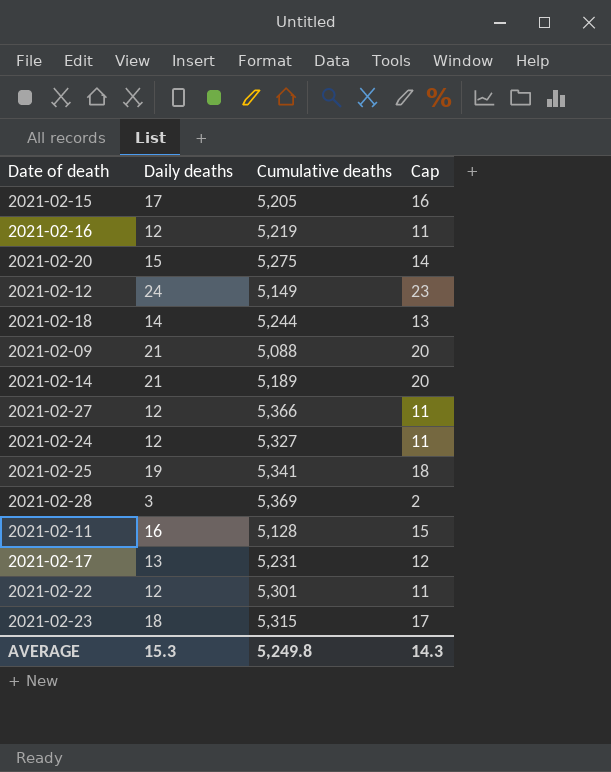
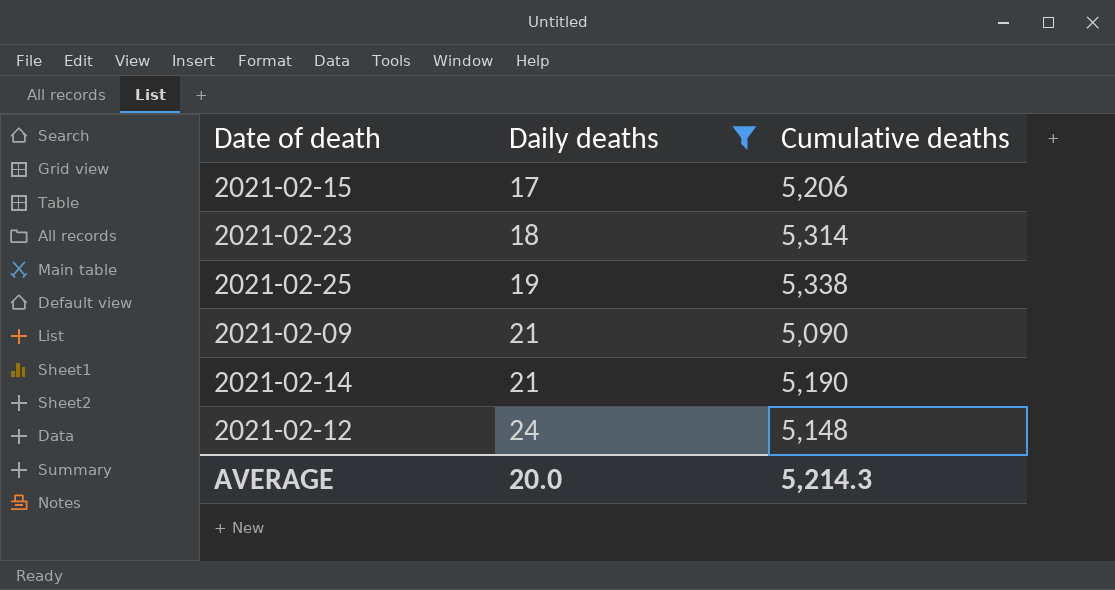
filter: none -> Daily deaths >= 17
row order: none -> Daily deaths ascending
column Cap | formula: [Daily deaths] - 1 -> none
2021-02-15 | Cumulative deaths: 5,205 -> 5,206
2021-02-23 | Cumulative deaths: 5,315 -> 5,314
2021-02-25 | Cumulative deaths: 5,341 -> 5,338
2021-02-09 | Cumulative deaths: 5,088 -> 5,090
2021-02-14 | Cumulative deaths: 5,189 -> 5,190
2021-02-12 | Cumulative deaths: 5,149 -> 5,148
AVERAGE | Daily deaths: 15.3 -> 20.0
AVERAGE | Cumulative deaths: 5,249.8 -> 5,214.3

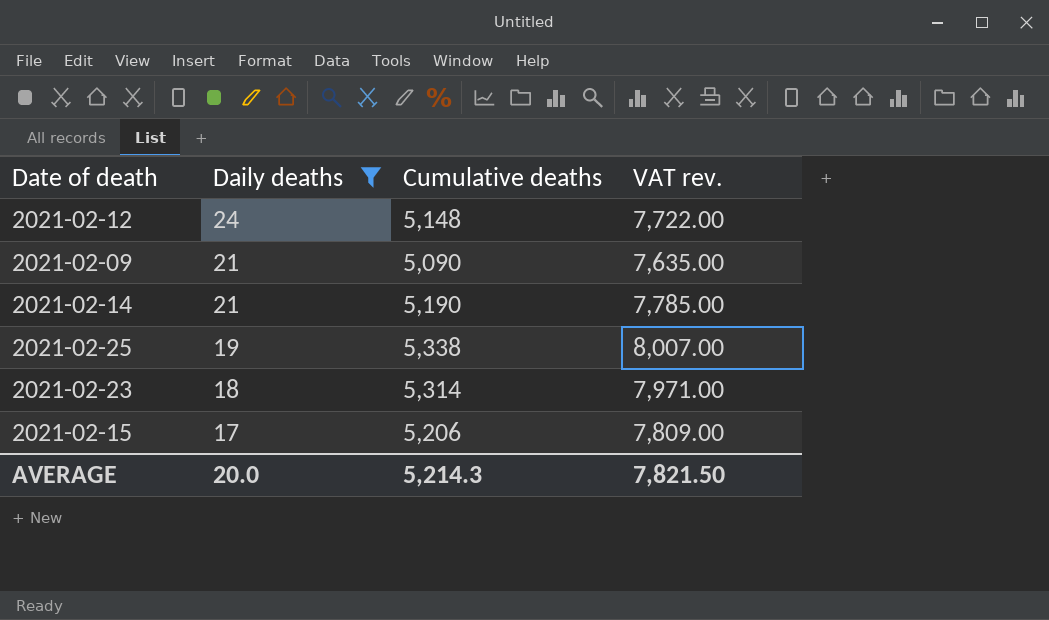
row order: Daily deaths ascending -> Daily deaths descending
column VAT rev. | formula: none -> [Cumulative deaths] * 1.5

